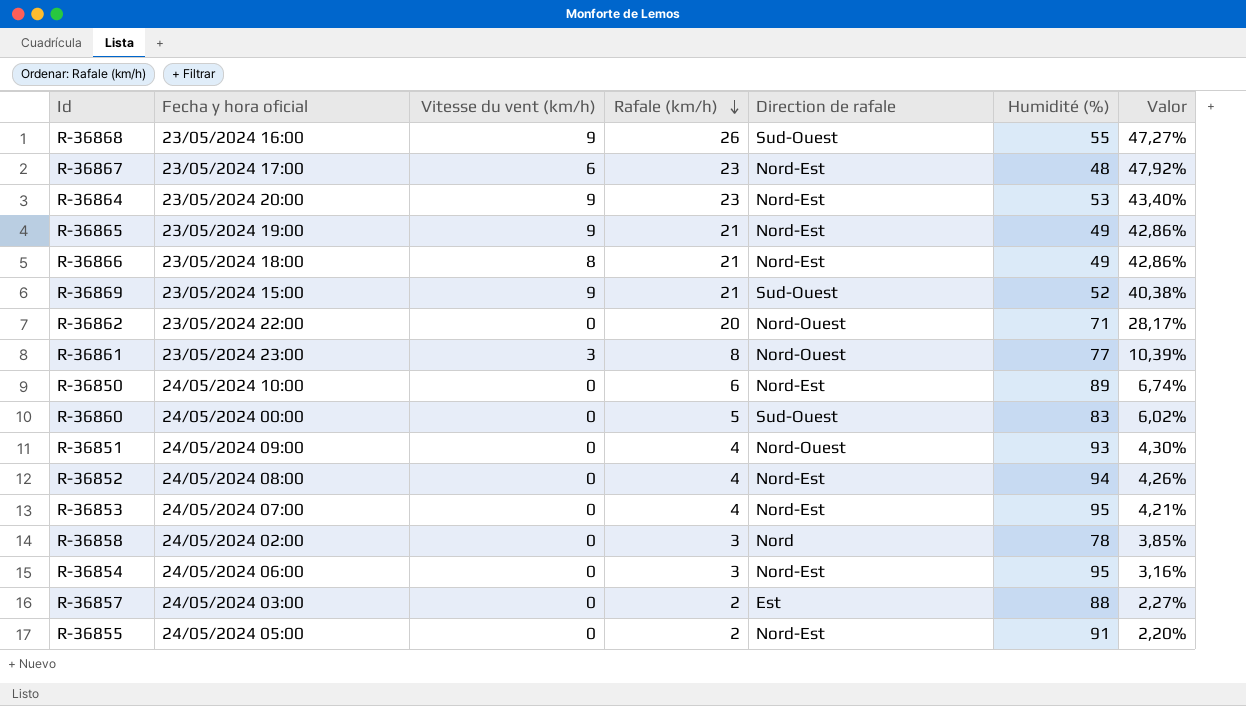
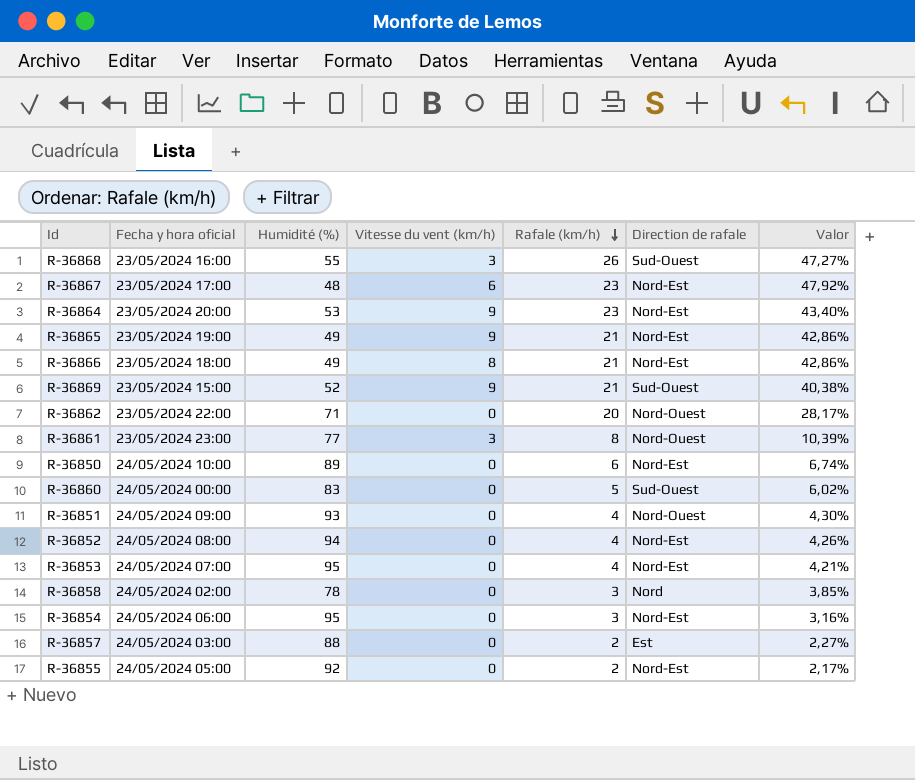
column Humidité (%) | position: 6 -> 3
R-36868 | Vitesse du vent (km/h): 9 -> 3
R-36855 | Humidité (%): 91 -> 92
R-36855 | Valor: 2,20% -> 2,17%

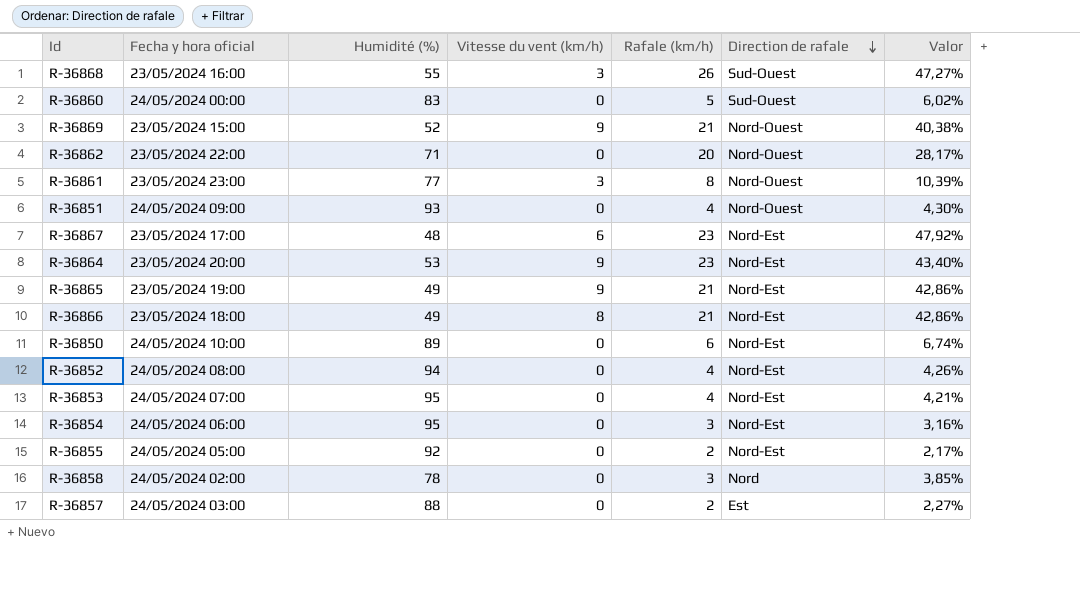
row order: Rafale (km/h) descending -> Direction de rafale descending
R-36869 | Direction de rafale: Sud-Ouest -> Nord-Ouest

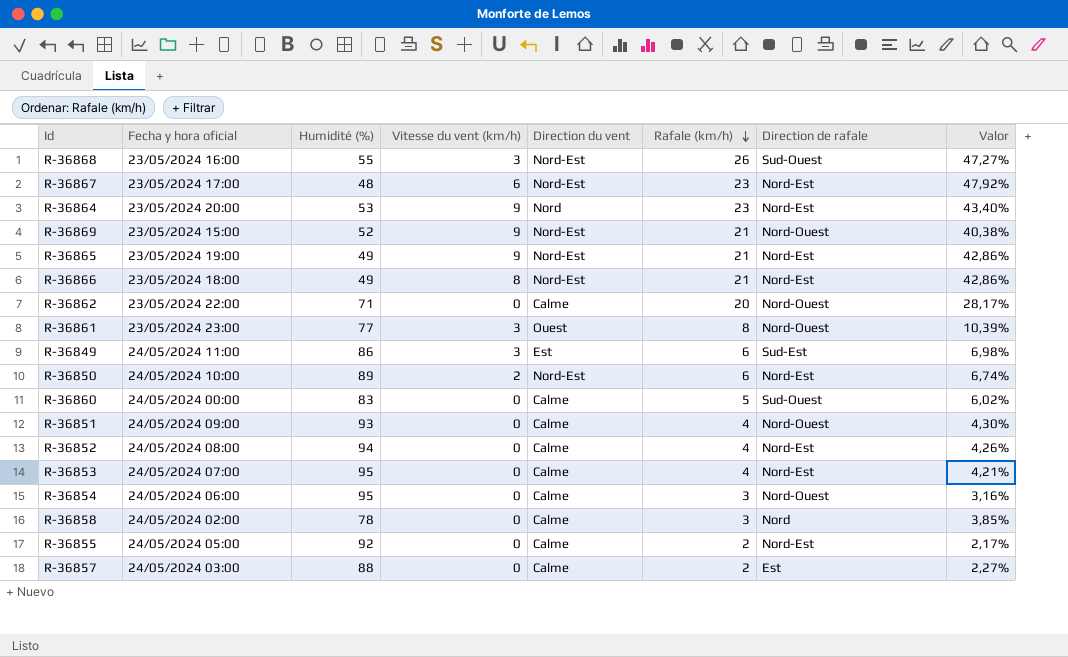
row order: Direction de rafale descending -> Rafale (km/h) descending
column Direction du vent | position: none -> 5
row R-36849: none -> 24/05/2024 11:00 | 86 | 3 | Est | 6 | Sud-Est | 6,98%
R-36850 | Vitesse du vent (km/h): 0 -> 2
R-36854 | Direction de rafale: Nord-Est -> Nord-Ouest

